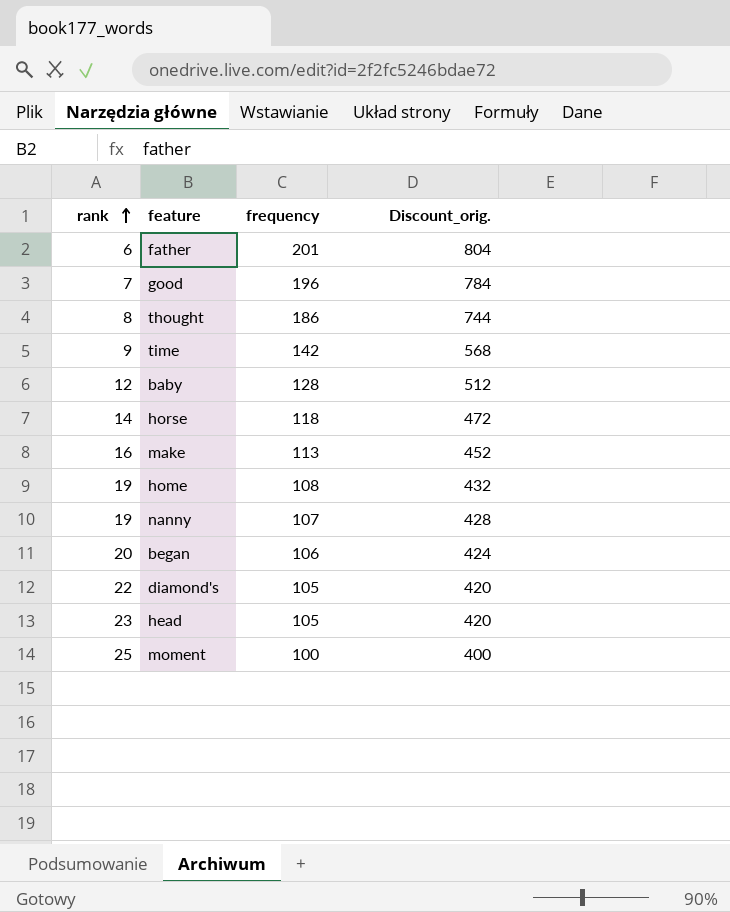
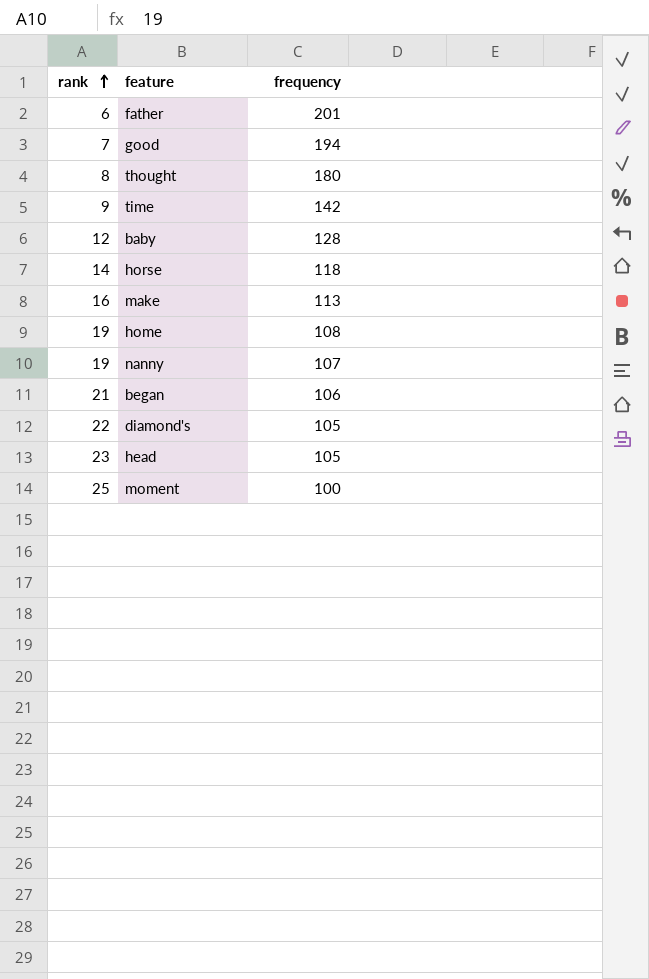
column Discount_orig. | formula: [frequency] * 4 -> none
good | frequency: 196 -> 194
thought | frequency: 186 -> 180
began | rank: 20 -> 21

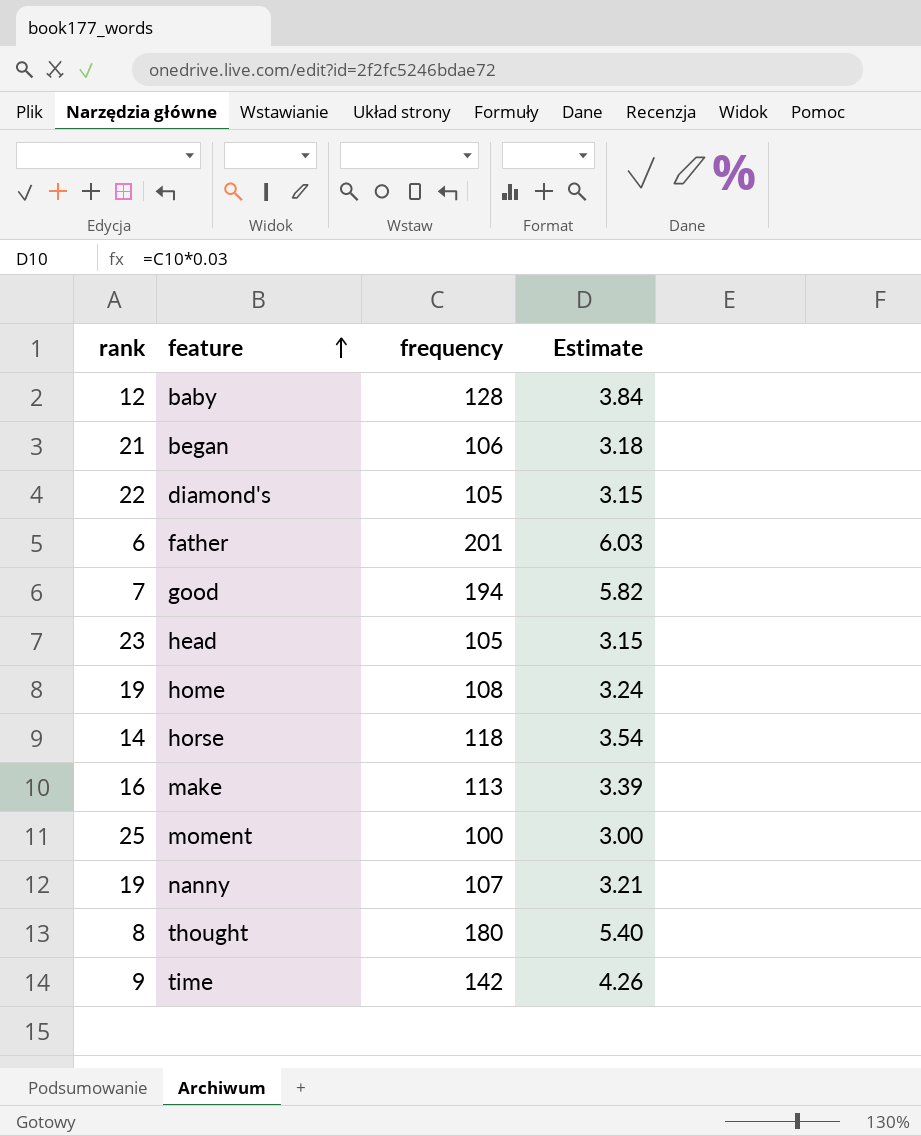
row order: rank ascending -> feature ascending
column Estimate | formula: none -> [frequency] * 0.03

